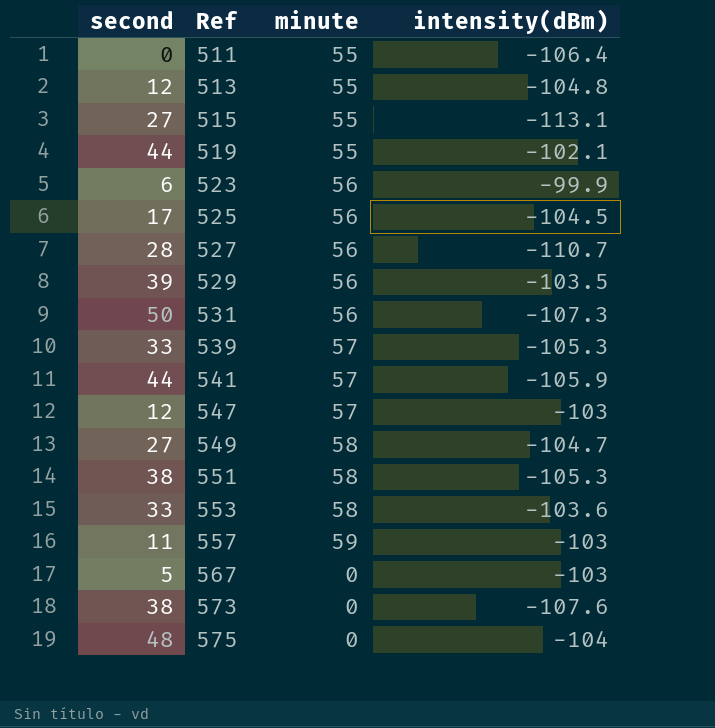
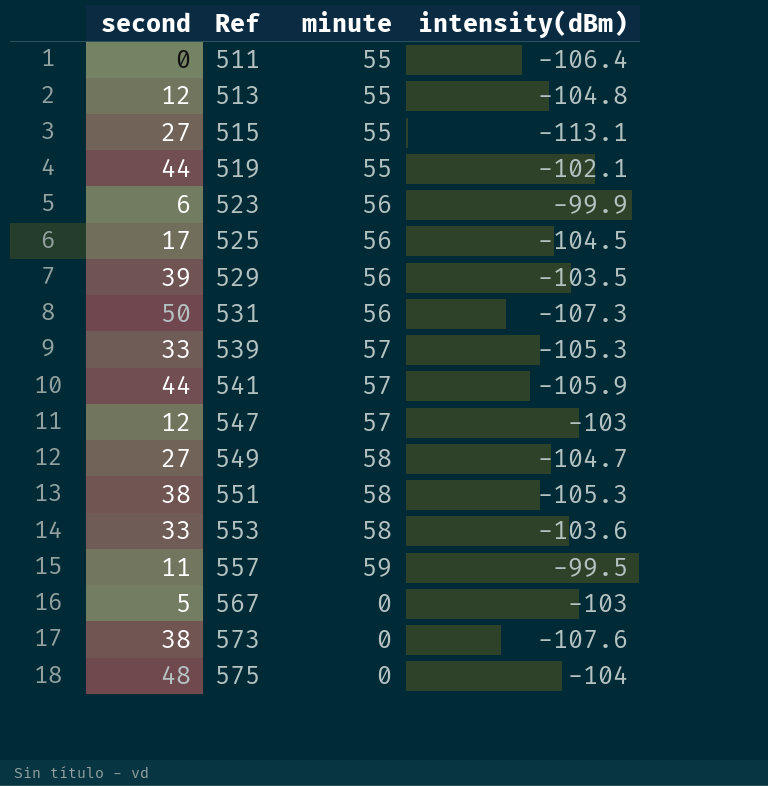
row 527: 28 | 56 | -110.7 -> none
557 | intensity(dBm): -103 -> -99.5

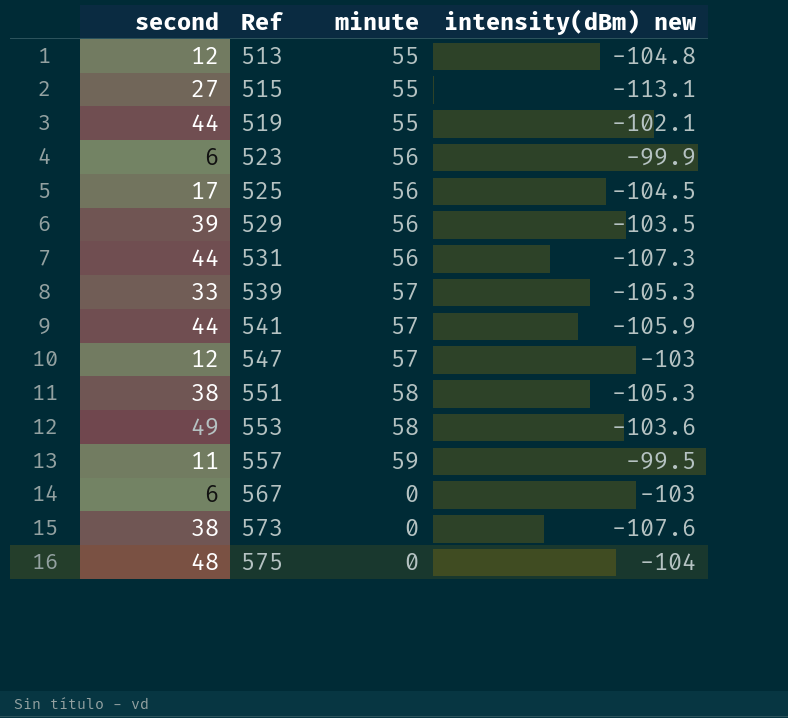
column name: intensity(dBm) -> intensity(dBm) new
row 511: 0 | 55 | -106.4 -> none
row 549: 27 | 58 | -104.7 -> none
531 | second: 50 -> 44
553 | second: 33 -> 49
567 | second: 5 -> 6

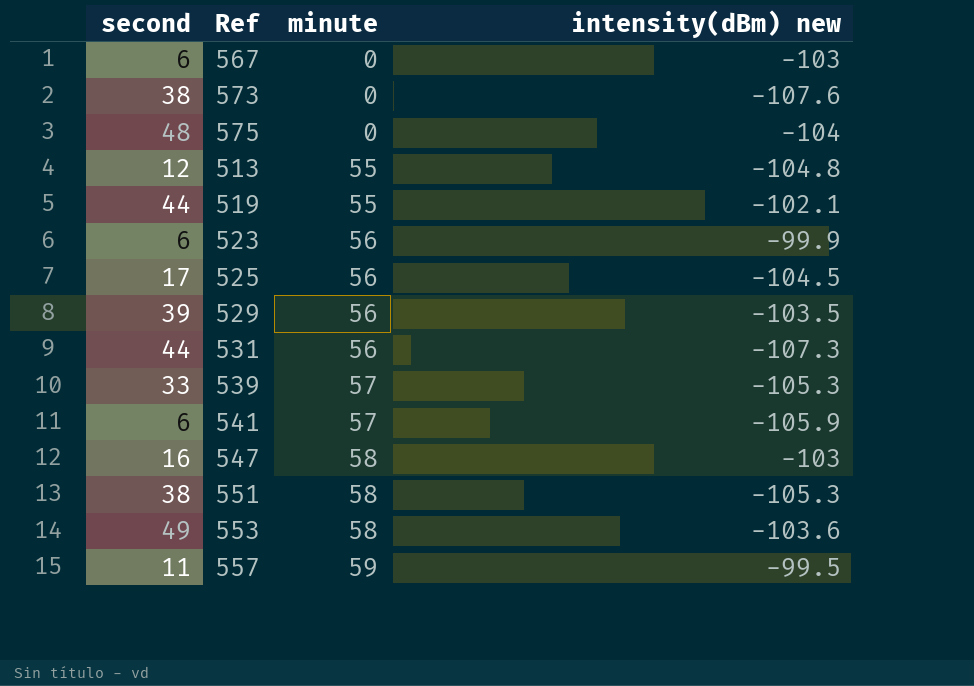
row order: Ref ascending -> minute ascending
row 515: 27 | 55 | -113.1 -> none
541 | second: 44 -> 6
547 | second: 12 -> 16
547 | minute: 57 -> 58

